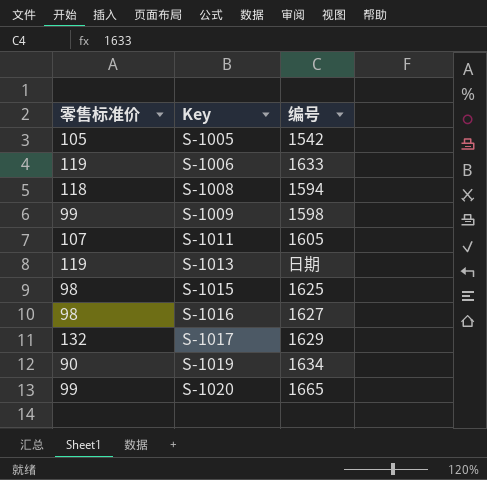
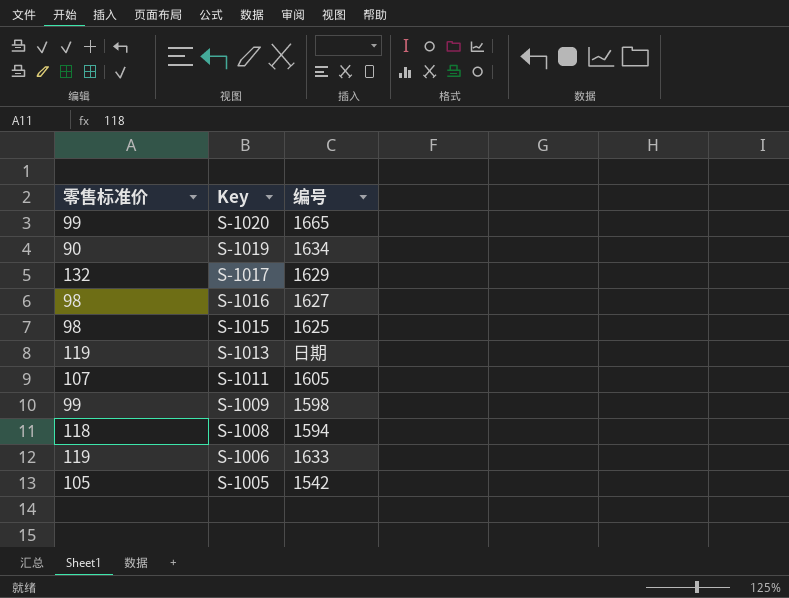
row order: Key ascending -> Key descending

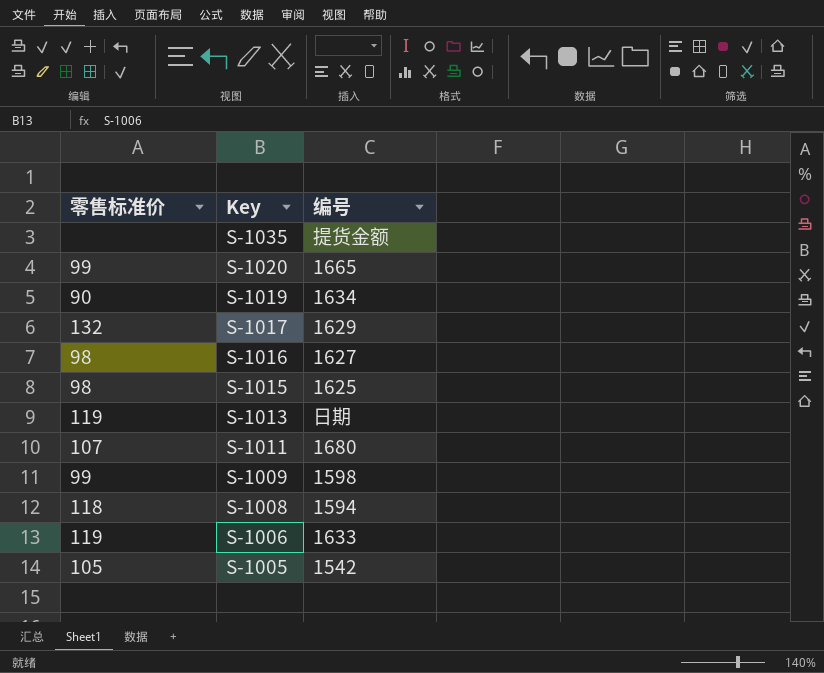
row S-1035: none -> none | 提货金额
S-1011 | 编号: 1605 -> 1680

